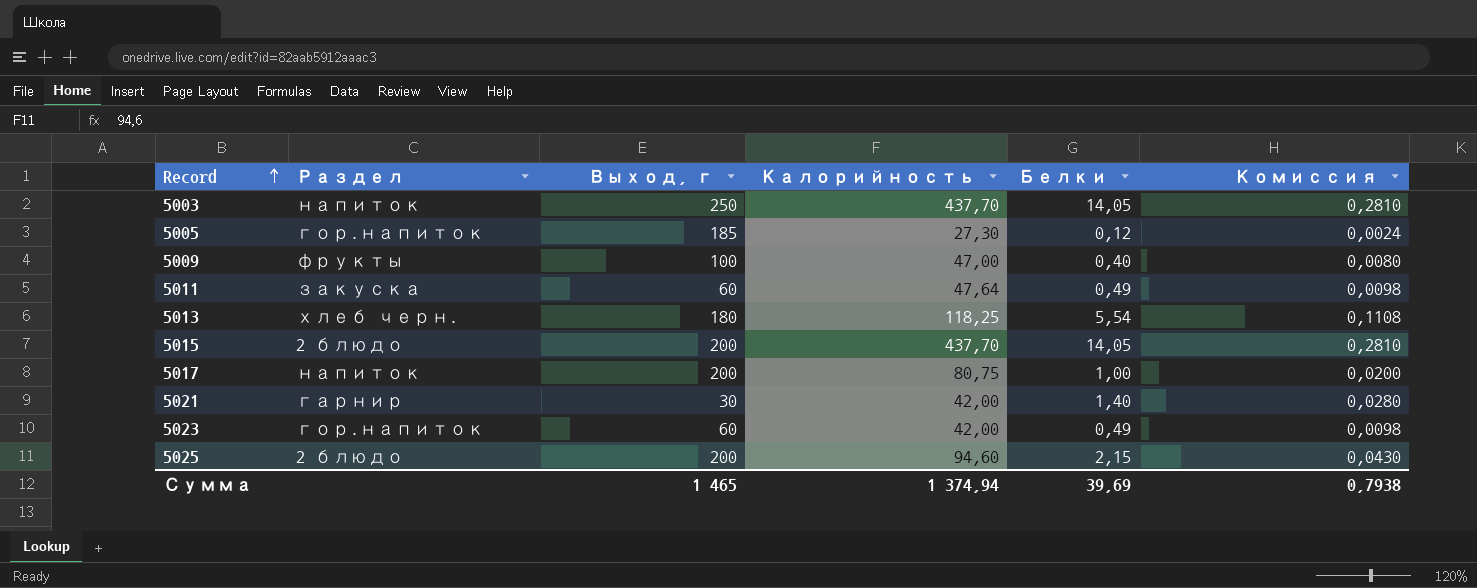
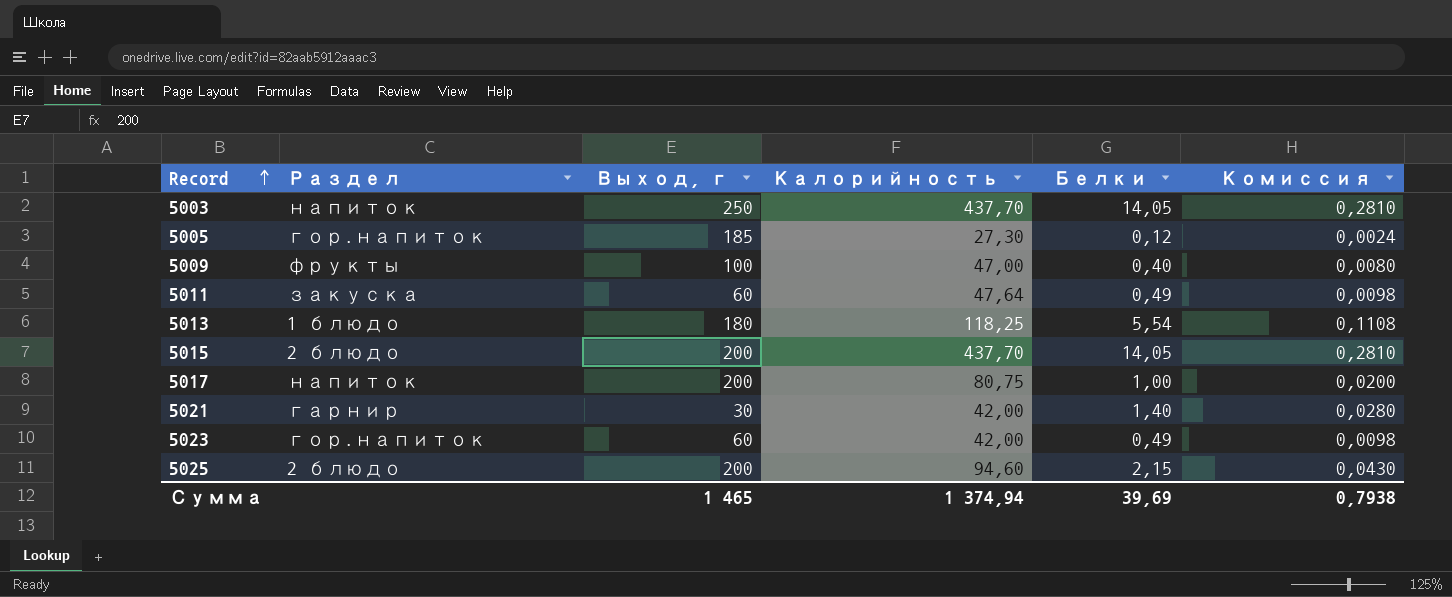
5013 | Раздел: хлеб черн. -> 1 блюдо

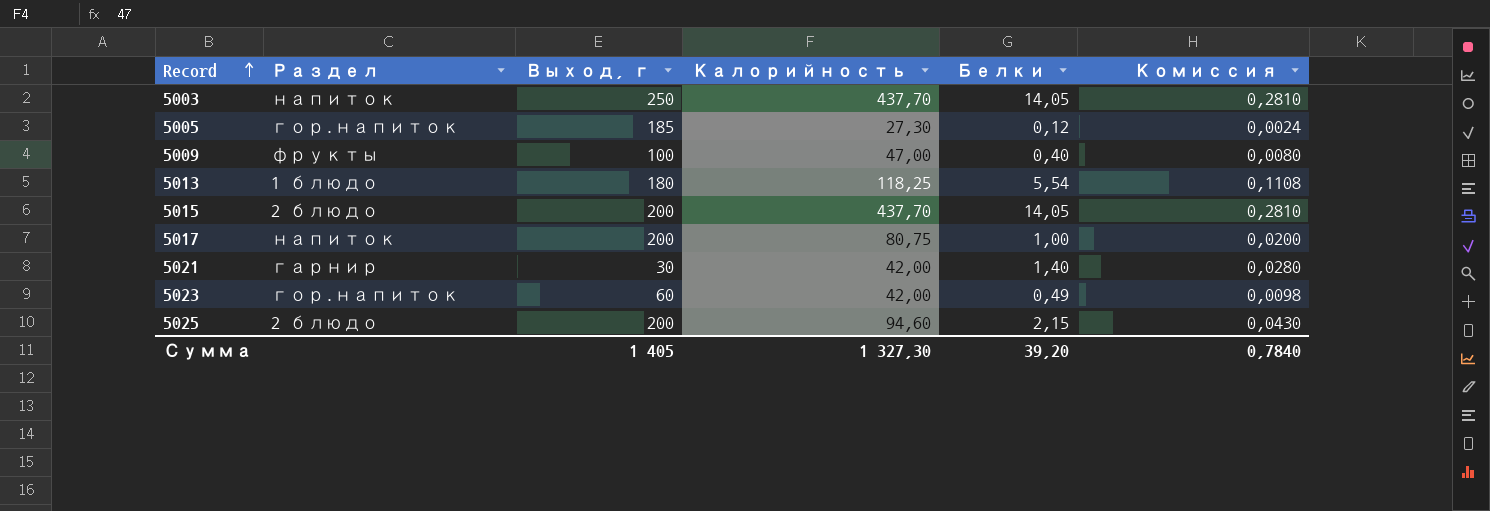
row 5011: закуска | 60 | 47,64 | 0,49 | 0,0098 -> none
Сумма | Выход, г: 1 465 -> 1 405
Сумма | Калорийность: 1 374,94 -> 1 327,30
Сумма | Белки: 39,69 -> 39,20
Сумма | Комиссия: 0,7938 -> 0,7840

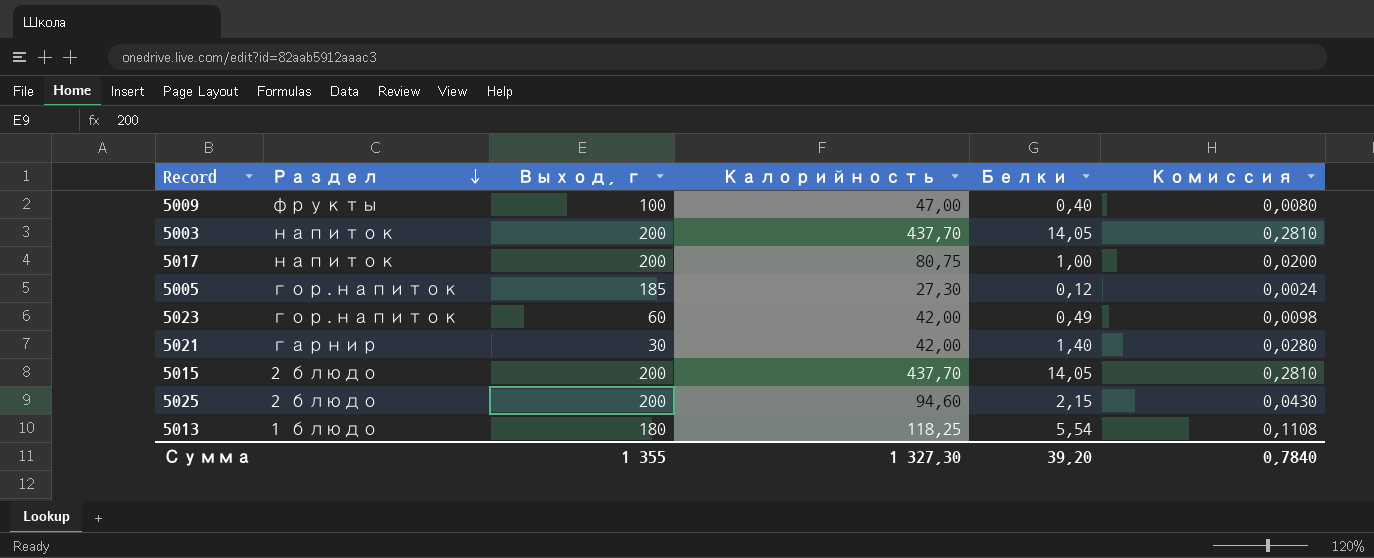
row order: Record ascending -> Раздел descending
5003 | Выход, г: 250 -> 200
Сумма | Выход, г: 1 405 -> 1 355

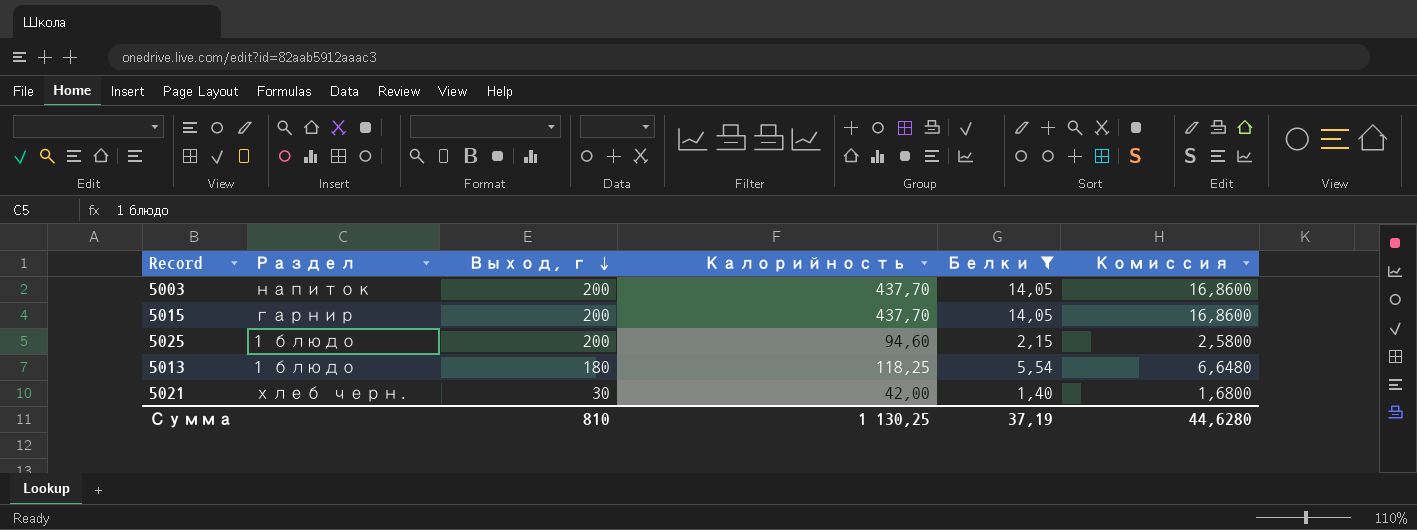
filter: none -> Белки >= 1,40
row order: Раздел descending -> Выход, г descending
column Комиссия | formula: [Белки] * 0,02 -> [Белки] * 1,2
5015 | Раздел: 2 блюдо -> гарнир
5025 | Раздел: 2 блюдо -> 1 блюдо
5021 | Раздел: гарнир -> хлеб черн.
Сумма | Выход, г: 1 355 -> 810
Сумма | Калорийность: 1 327,30 -> 1 130,25
Сумма | Белки: 39,20 -> 37,19
Сумма | Комиссия: 0,7840 -> 44,6280

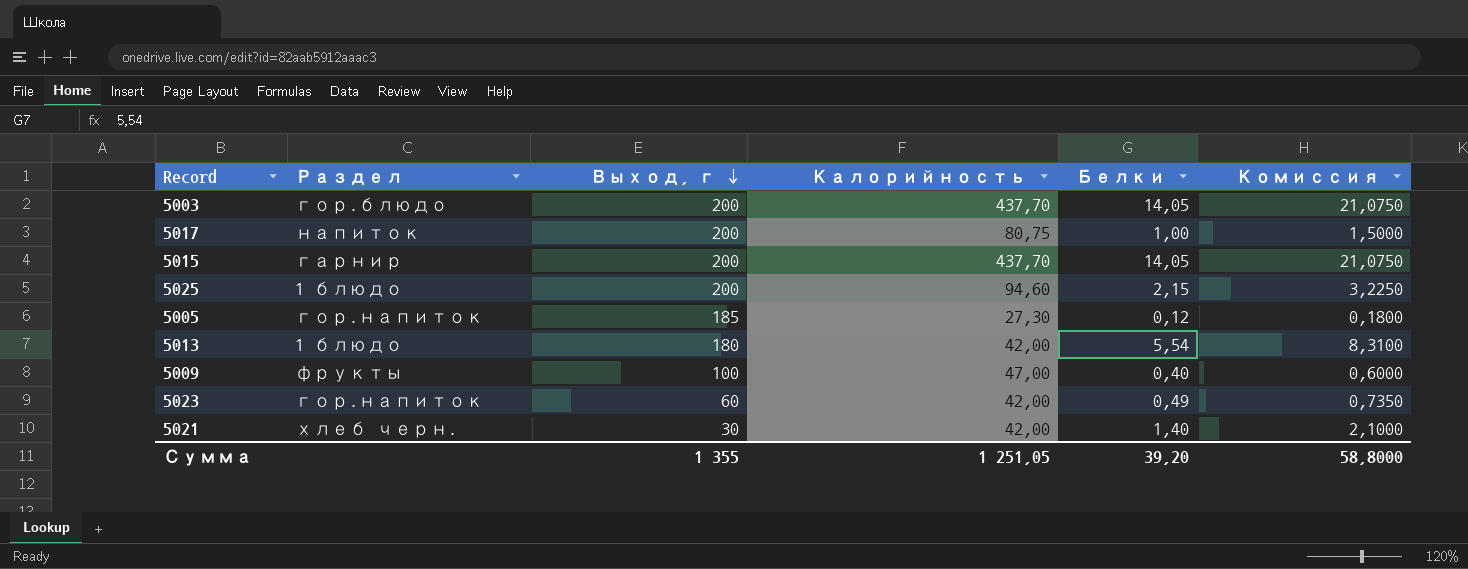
filter: Белки >= 1,40 -> none
column Комиссия | formula: [Белки] * 1,2 -> [Белки] * 1,5
5003 | Раздел: напиток -> гор.блюдо
5013 | Калорийность: 118,25 -> 42,00
Сумма | Выход, г: 810 -> 1 355
Сумма | Калорийность: 1 130,25 -> 1 251,05
Сумма | Белки: 37,19 -> 39,20
Сумма | Комиссия: 44,6280 -> 58,8000

